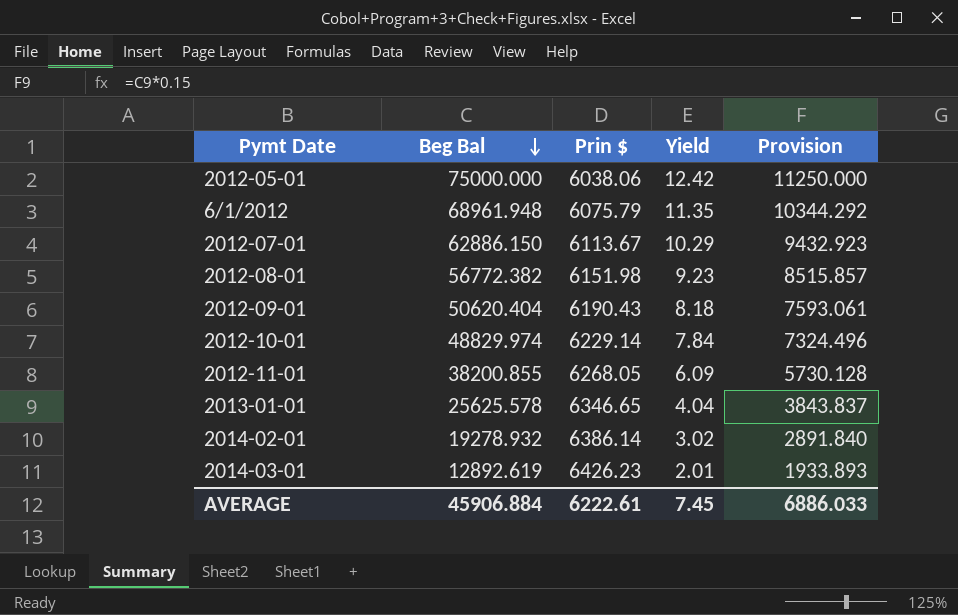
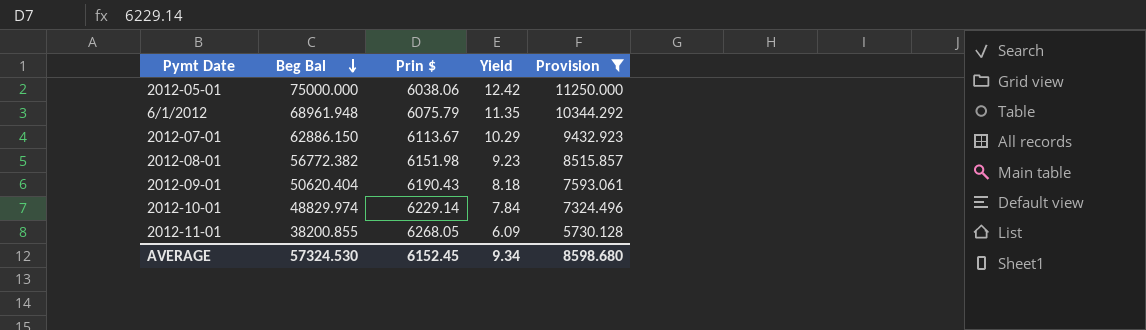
filter: none -> Provision >= 5730.128
AVERAGE | Beg Bal: 45906.884 -> 57324.530
AVERAGE | Prin $: 6222.61 -> 6152.45
AVERAGE | Yield: 7.45 -> 9.34
AVERAGE | Provision: 6886.033 -> 8598.680

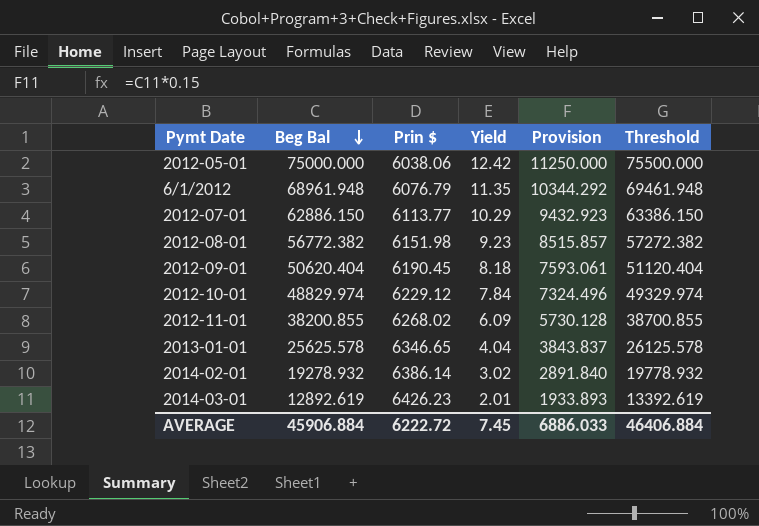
filter: Provision >= 5730.128 -> none
column Threshold | formula: none -> [Beg Bal] + 500
6/1/2012 | Prin $: 6075.79 -> 6076.79
2012-07-01 | Prin $: 6113.67 -> 6113.77
2012-09-01 | Prin $: 6190.43 -> 6190.45
2012-10-01 | Prin $: 6229.14 -> 6229.12
2012-11-01 | Prin $: 6268.05 -> 6268.02
AVERAGE | Beg Bal: 57324.530 -> 45906.884
AVERAGE | Prin $: 6152.45 -> 6222.72
AVERAGE | Yield: 9.34 -> 7.45
AVERAGE | Provision: 8598.680 -> 6886.033

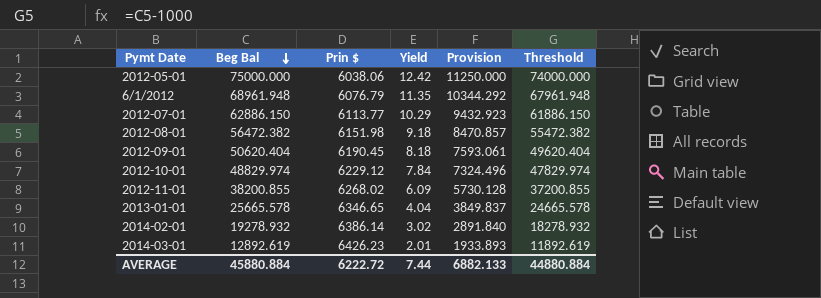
column Threshold | formula: [Beg Bal] + 500 -> [Beg Bal] - 1000
2012-08-01 | Beg Bal: 56772.382 -> 56472.382
2012-08-01 | Yield: 9.23 -> 9.18
2012-08-01 | Provision: 8515.857 -> 8470.857
2013-01-01 | Beg Bal: 25625.578 -> 25665.578
2013-01-01 | Provision: 3843.837 -> 3849.837
AVERAGE | Beg Bal: 45906.884 -> 45880.884
AVERAGE | Yield: 7.45 -> 7.44
AVERAGE | Provision: 6886.033 -> 6882.133
AVERAGE | Threshold: 46406.884 -> 44880.884

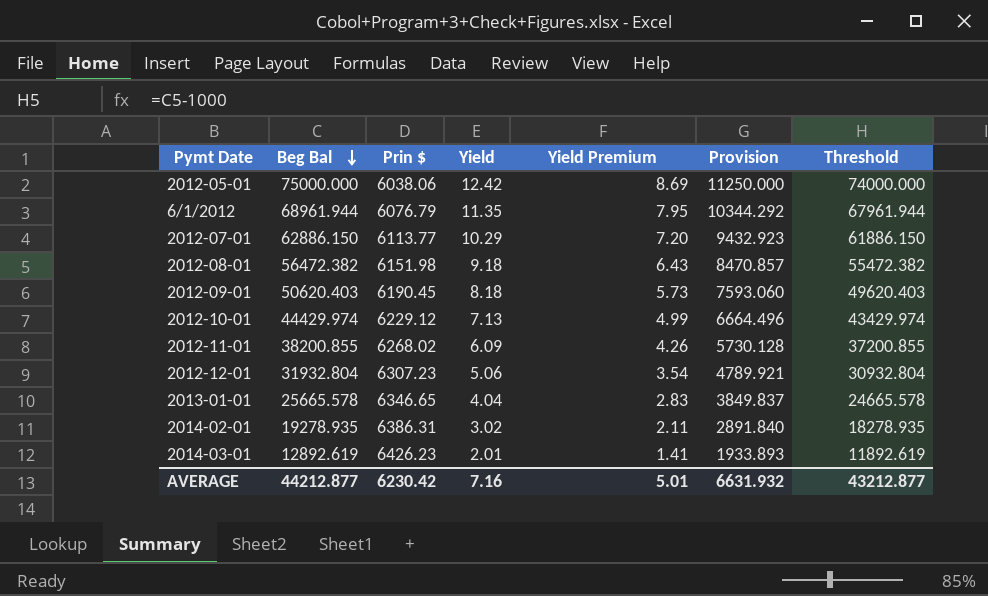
column Yield Premium | formula: none -> [Yield] * 0.7
6/1/2012 | Beg Bal: 68961.948 -> 68961.944
6/1/2012 | Threshold: 67961.948 -> 67961.944
2012-09-01 | Beg Bal: 50620.404 -> 50620.403
2012-09-01 | Provision: 7593.061 -> 7593.060
2012-09-01 | Threshold: 49620.404 -> 49620.403
2012-10-01 | Beg Bal: 48829.974 -> 44429.974
2012-10-01 | Yield: 7.84 -> 7.13
2012-10-01 | Provision: 7324.496 -> 6664.496
2012-10-01 | Threshold: 47829.974 -> 43429.974
row 2012-12-01: none -> 31932.804 | 6307.23 | 5.06 | 3.54 | 4789.921 | 30932.804
2014-02-01 | Beg Bal: 19278.932 -> 19278.935
2014-02-01 | Prin $: 6386.14 -> 6386.31
2014-02-01 | Threshold: 18278.932 -> 18278.935
AVERAGE | Beg Bal: 45880.884 -> 44212.877
AVERAGE | Prin $: 6222.72 -> 6230.42
AVERAGE | Yield: 7.44 -> 7.16
AVERAGE | Provision: 6882.133 -> 6631.932
AVERAGE | Threshold: 44880.884 -> 43212.877

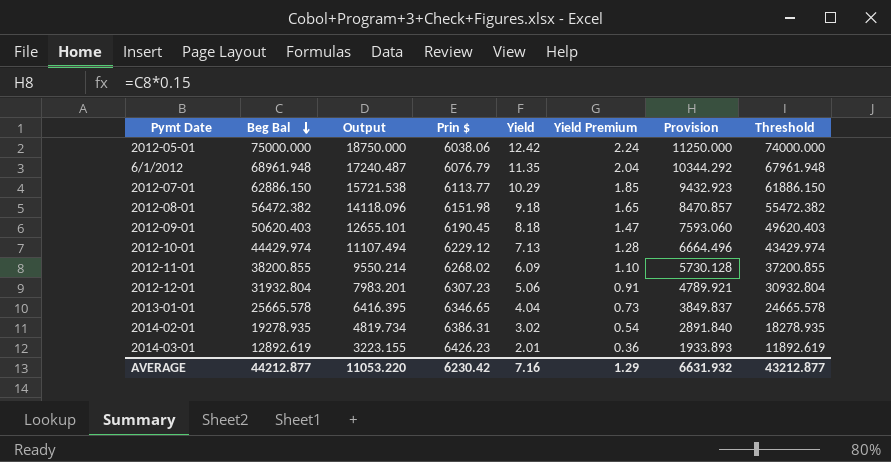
column Output | formula: none -> [Beg Bal] * 0.25
column Yield Premium | formula: [Yield] * 0.7 -> [Yield] * 0.18
6/1/2012 | Beg Bal: 68961.944 -> 68961.948
6/1/2012 | Threshold: 67961.944 -> 67961.948
AVERAGE | Yield Premium: 5.01 -> 1.29

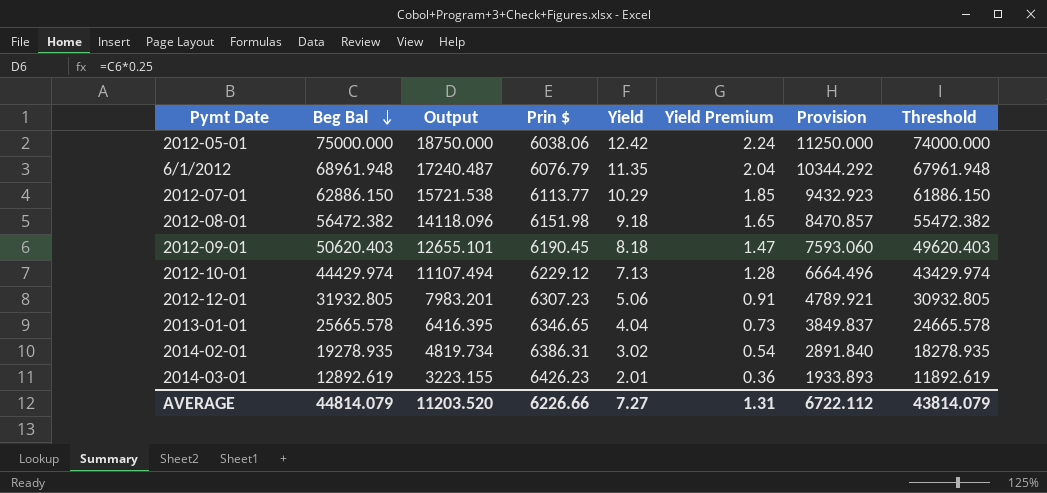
row 2012-11-01: 38200.855 | 9550.214 | 6268.02 | 6.09 | 1.10 | 5730.128 | 37200.855 -> none
2012-12-01 | Beg Bal: 31932.804 -> 31932.805
2012-12-01 | Threshold: 30932.804 -> 30932.805
AVERAGE | Beg Bal: 44212.877 -> 44814.079
AVERAGE | Output: 11053.220 -> 11203.520
AVERAGE | Prin $: 6230.42 -> 6226.66
AVERAGE | Yield: 7.16 -> 7.27
AVERAGE | Yield Premium: 1.29 -> 1.31
AVERAGE | Provision: 6631.932 -> 6722.112
AVERAGE | Threshold: 43212.877 -> 43814.079

